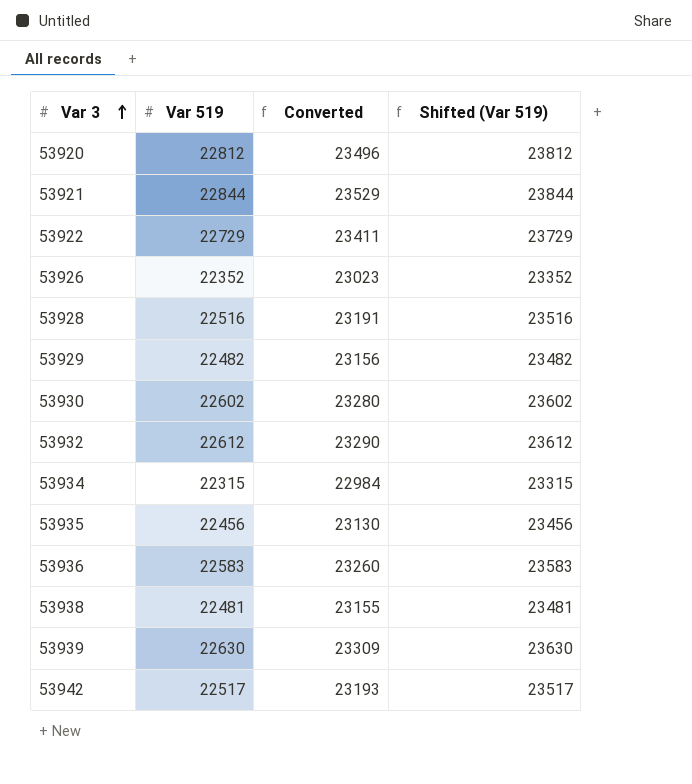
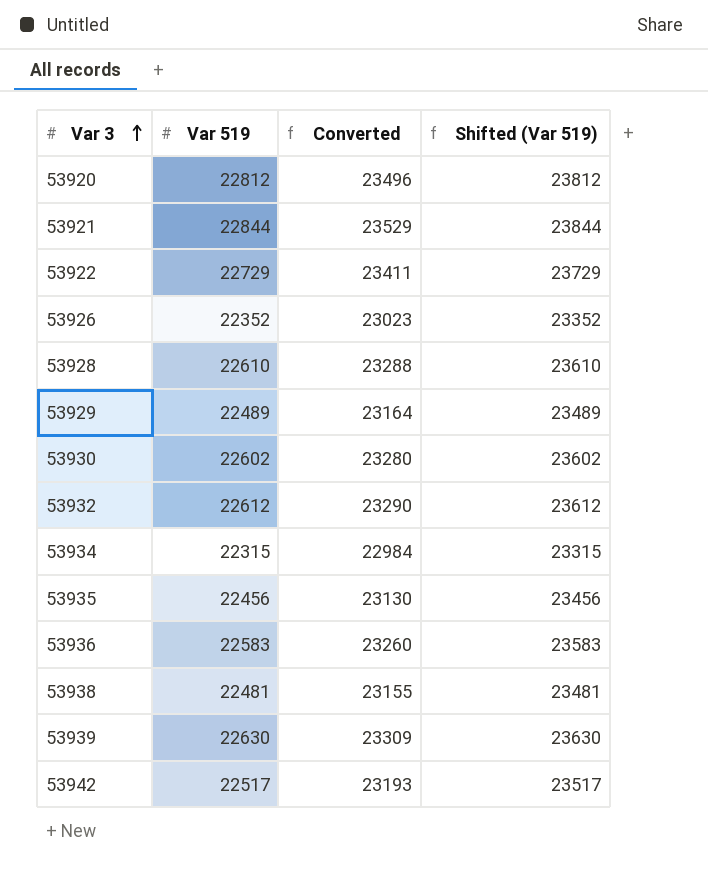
53928 | Var 519: 22516 -> 22610
53928 | Converted: 23191 -> 23288
53928 | Shifted (Var 519): 23516 -> 23610
53929 | Var 519: 22482 -> 22489
53929 | Converted: 23156 -> 23164
53929 | Shifted (Var 519): 23482 -> 23489

